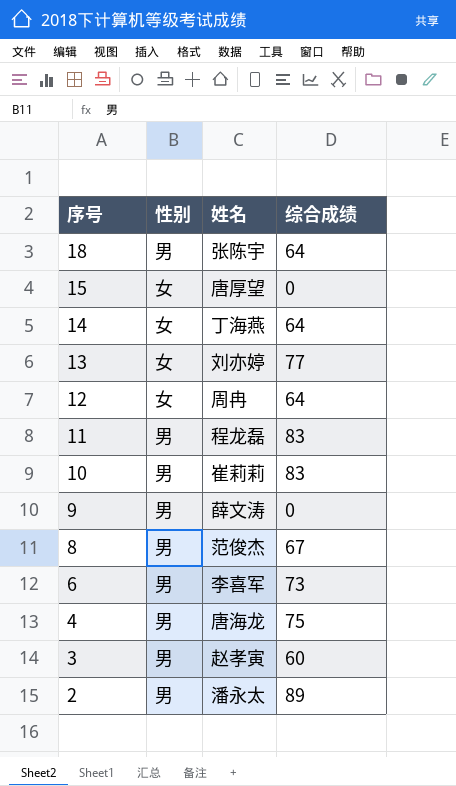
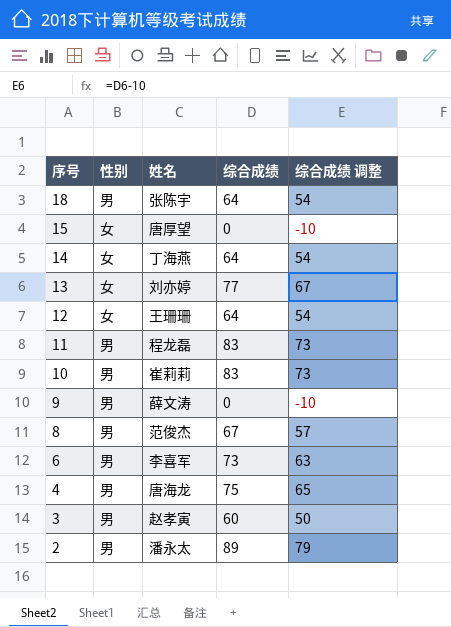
column 综合成绩 调整 | formula: none -> [综合成绩] - 10
12 | 姓名: 周冉 -> 王珊珊

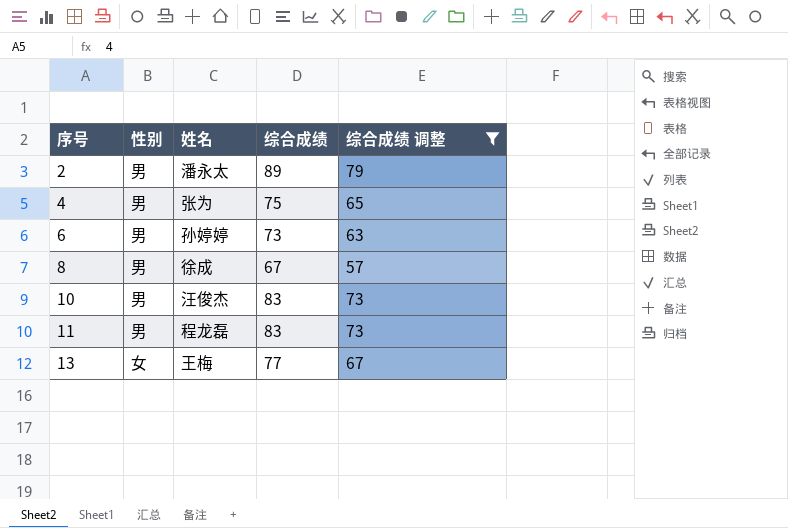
filter: none -> 综合成绩 调整 >= 57
row order: 序号 descending -> 序号 ascending
4 | 姓名: 唐海龙 -> 张为
6 | 姓名: 李喜军 -> 孙婷婷
8 | 姓名: 范俊杰 -> 徐成
10 | 姓名: 崔莉莉 -> 汪俊杰
13 | 姓名: 刘亦婷 -> 王梅

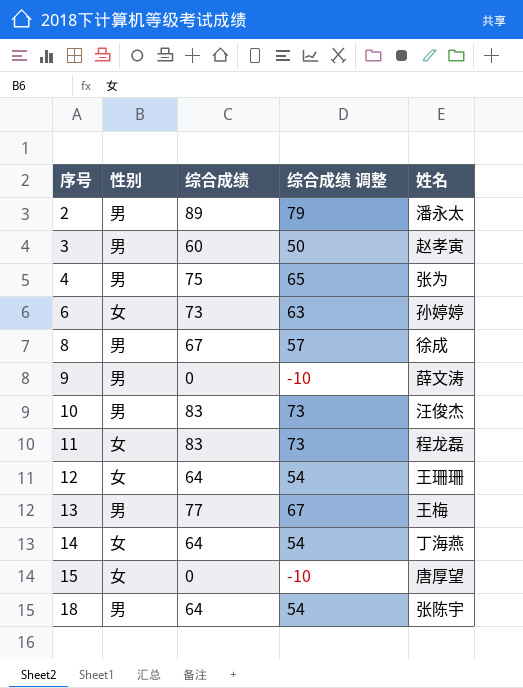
filter: 综合成绩 调整 >= 57 -> none
column 姓名 | position: 3 -> 5
6 | 性别: 男 -> 女
11 | 性别: 男 -> 女
13 | 性别: 女 -> 男

